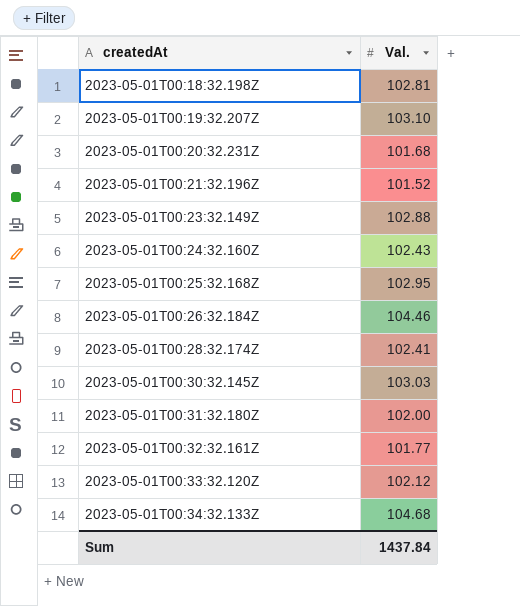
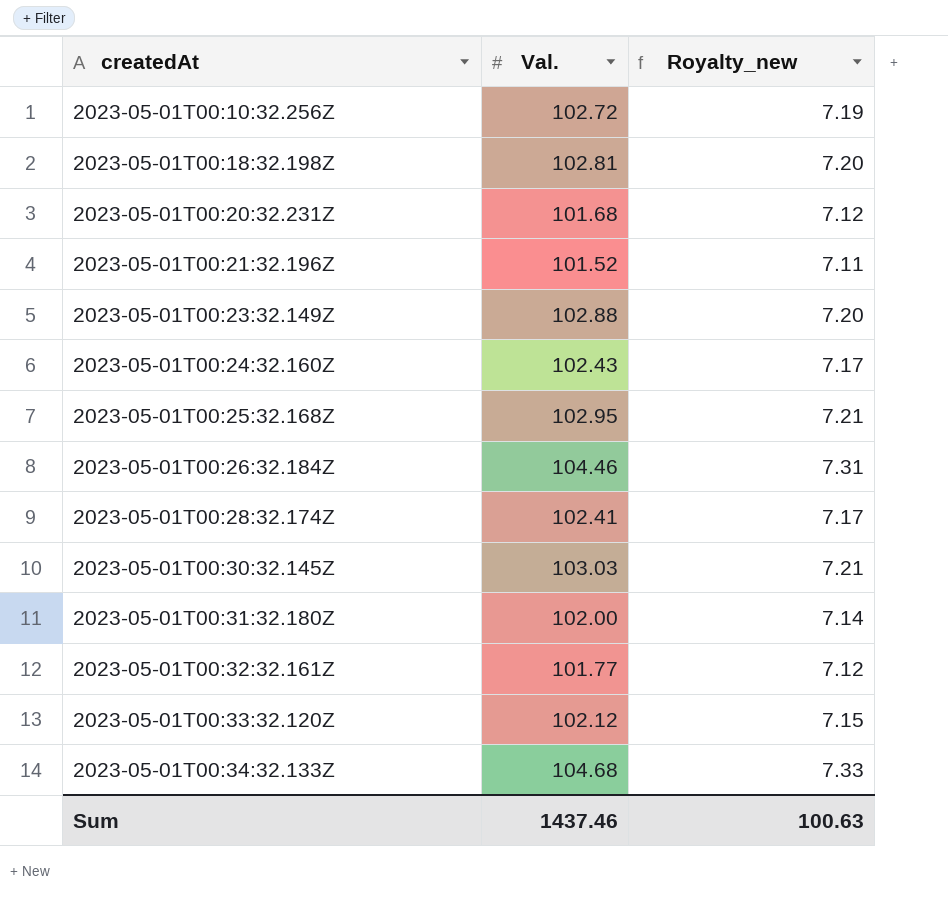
column Royalty_new | formula: none -> [Val.] * 0.07
row 2023-05-01T00:19:32.207Z: 103.10 -> none
row 2023-05-01T00:10:32.256Z: none -> 102.72 | 7.19
Sum | Val.: 1437.84 -> 1437.46

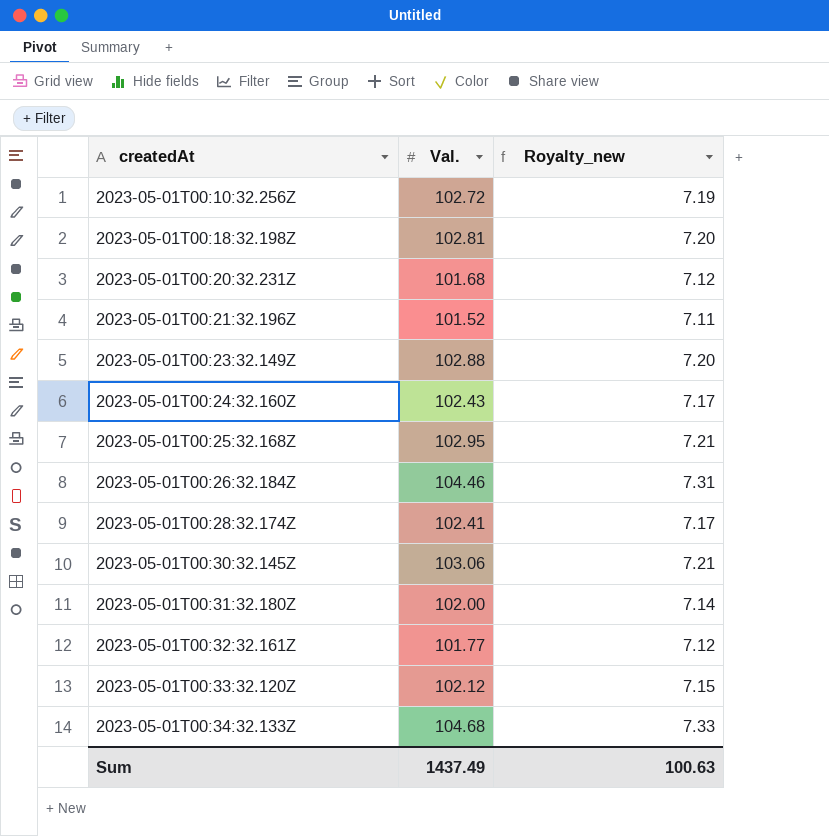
2023-05-01T00:30:32.145Z | Val.: 103.03 -> 103.06
Sum | Val.: 1437.46 -> 1437.49

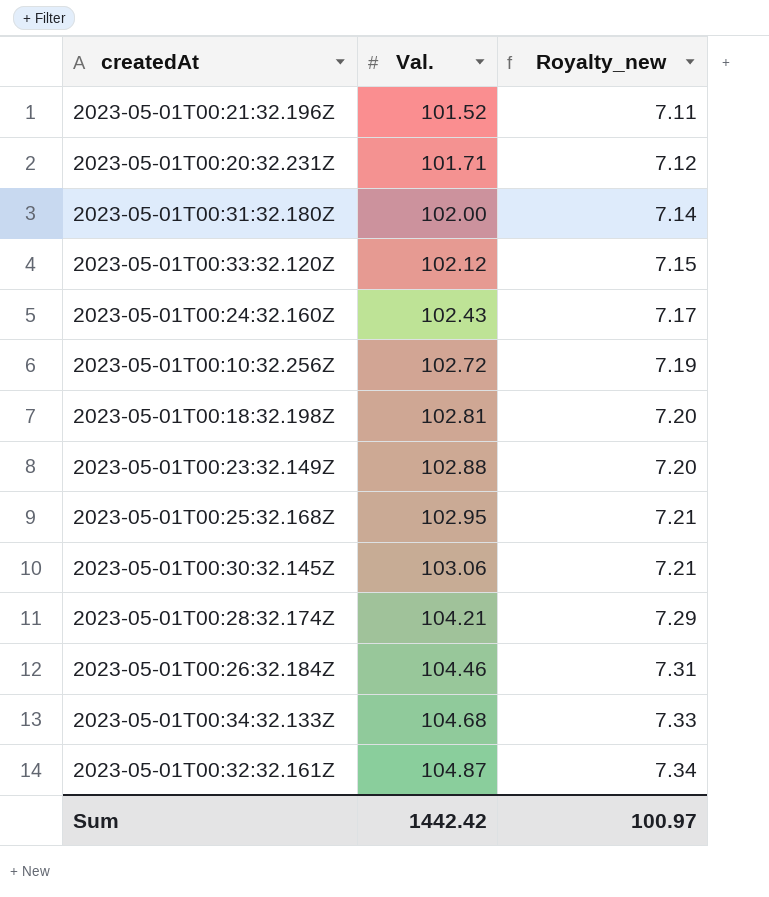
row order: createdAt ascending -> Val. ascending
2023-05-01T00:20:32.231Z | Val.: 101.68 -> 101.71
2023-05-01T00:28:32.174Z | Val.: 102.41 -> 104.21
2023-05-01T00:28:32.174Z | Royalty_new: 7.17 -> 7.29
2023-05-01T00:32:32.161Z | Val.: 101.77 -> 104.87
2023-05-01T00:32:32.161Z | Royalty_new: 7.12 -> 7.34
Sum | Val.: 1437.49 -> 1442.42
Sum | Royalty_new: 100.63 -> 100.97

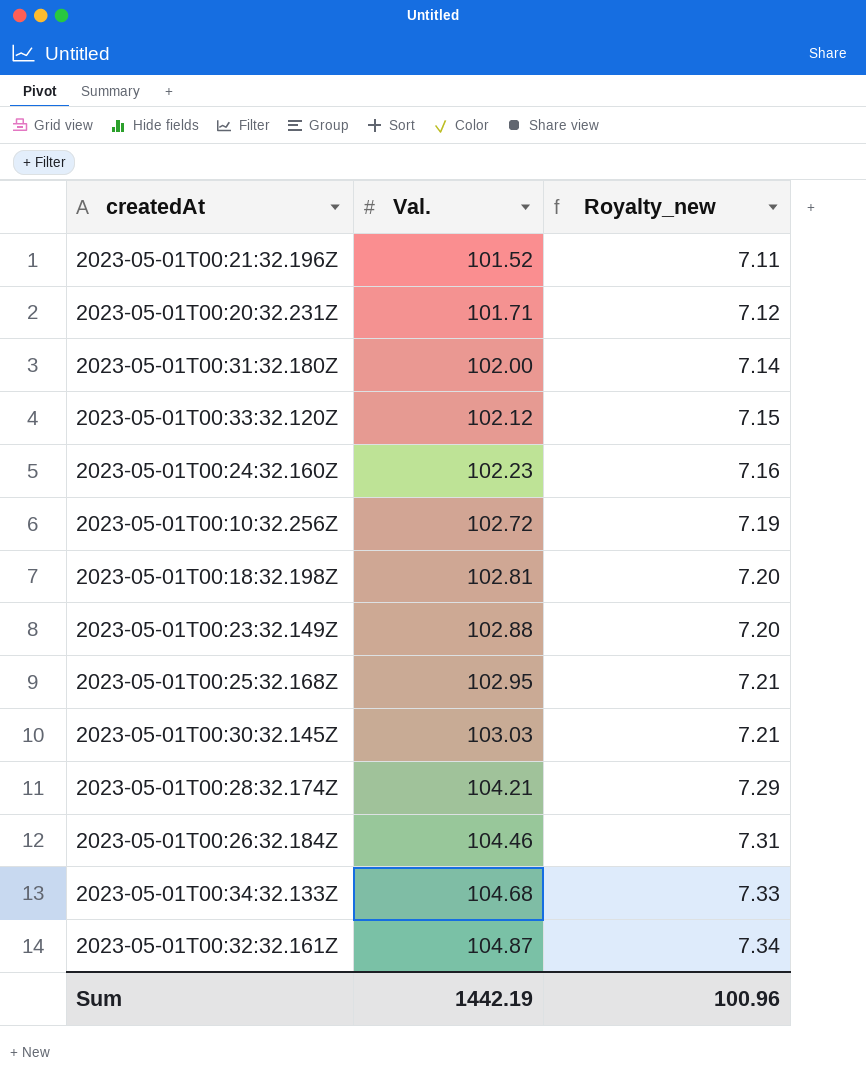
2023-05-01T00:24:32.160Z | Val.: 102.43 -> 102.23
2023-05-01T00:24:32.160Z | Royalty_new: 7.17 -> 7.16
2023-05-01T00:30:32.145Z | Val.: 103.06 -> 103.03
Sum | Val.: 1442.42 -> 1442.19
Sum | Royalty_new: 100.97 -> 100.96

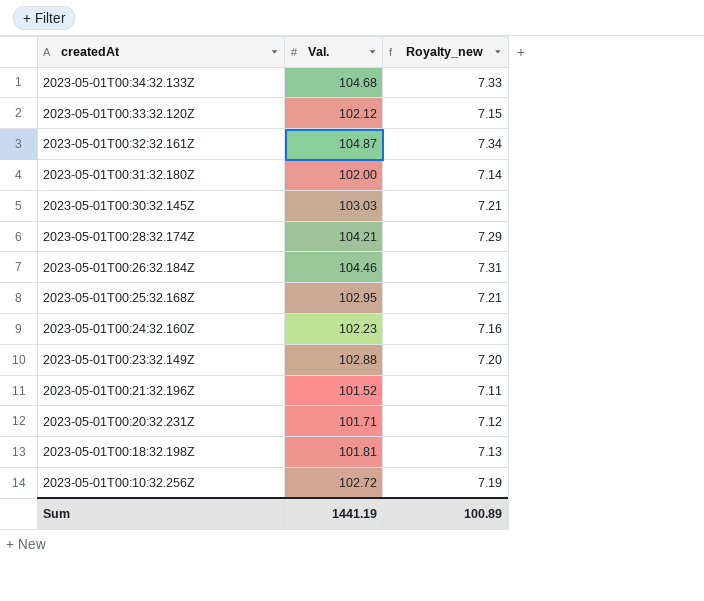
row order: Val. ascending -> createdAt descending
2023-05-01T00:18:32.198Z | Val.: 102.81 -> 101.81
2023-05-01T00:18:32.198Z | Royalty_new: 7.20 -> 7.13
Sum | Val.: 1442.19 -> 1441.19
Sum | Royalty_new: 100.96 -> 100.89

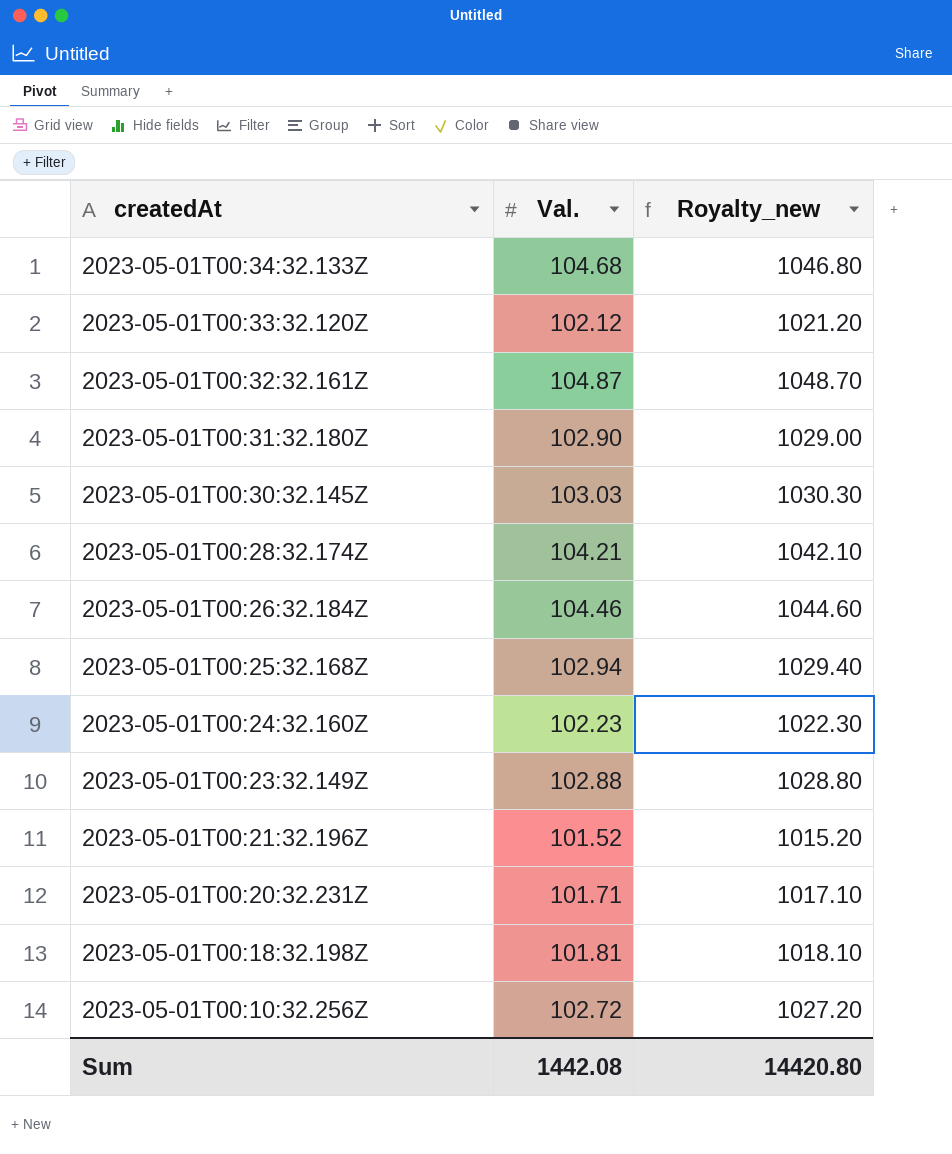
column Royalty_new | formula: [Val.] * 0.07 -> [Val.] * 10
2023-05-01T00:31:32.180Z | Val.: 102.00 -> 102.90
2023-05-01T00:25:32.168Z | Val.: 102.95 -> 102.94
Sum | Val.: 1441.19 -> 1442.08
Sum | Royalty_new: 100.89 -> 14420.80

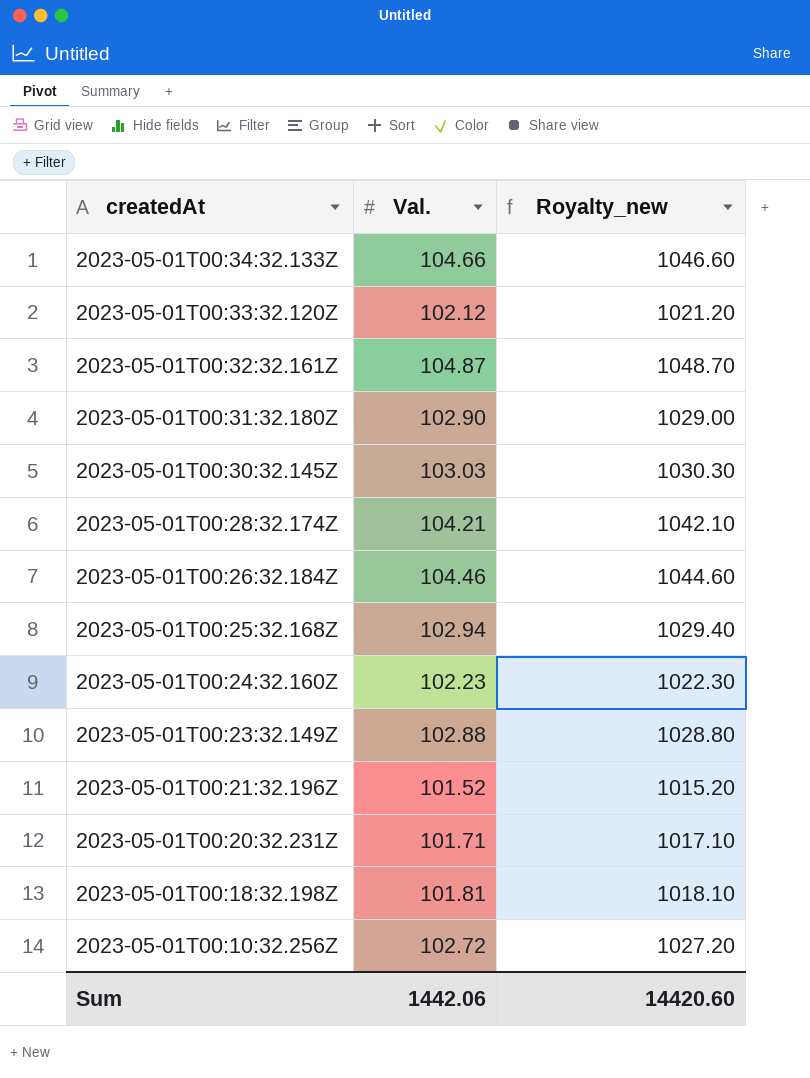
2023-05-01T00:34:32.133Z | Val.: 104.68 -> 104.66
2023-05-01T00:34:32.133Z | Royalty_new: 1046.80 -> 1046.60
Sum | Val.: 1442.08 -> 1442.06
Sum | Royalty_new: 14420.80 -> 14420.60

